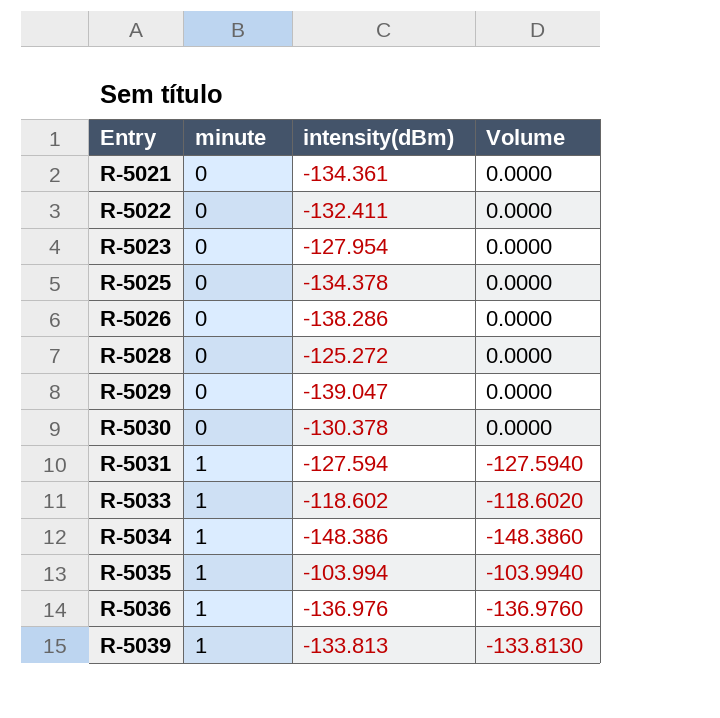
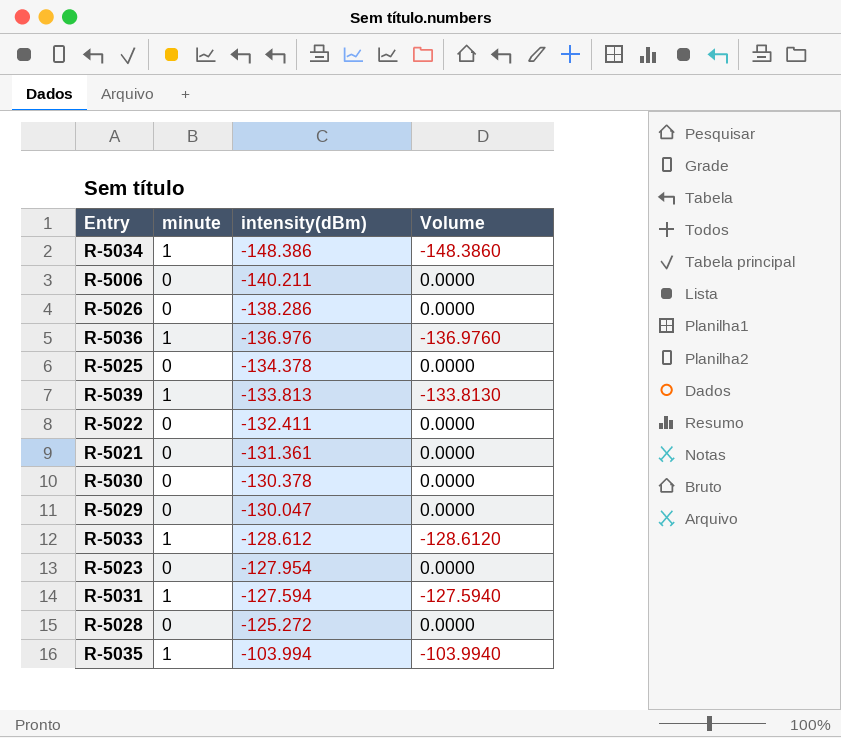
row order: Entry ascending -> intensity(dBm) ascending
row R-5006: none -> 0 | -140.211 | 0.0000
R-5021 | intensity(dBm): -134.361 -> -131.361
R-5029 | intensity(dBm): -139.047 -> -130.047
R-5033 | intensity(dBm): -118.602 -> -128.612
R-5033 | Volume: -118.6020 -> -128.6120

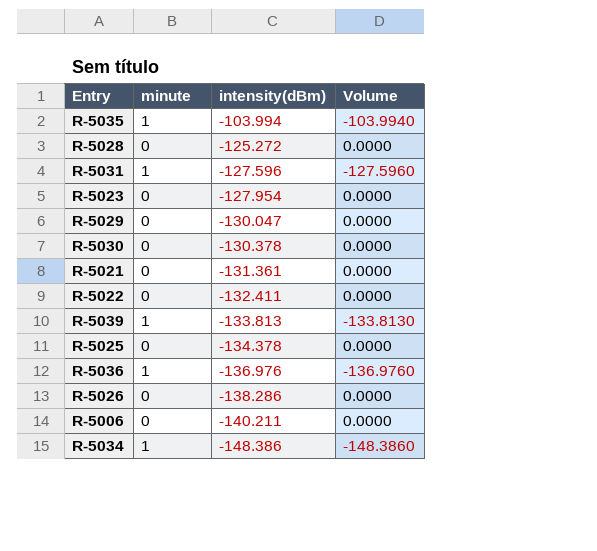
row order: intensity(dBm) ascending -> intensity(dBm) descending
row R-5033: 1 | -128.612 | -128.6120 -> none
R-5031 | intensity(dBm): -127.594 -> -127.596
R-5031 | Volume: -127.5940 -> -127.5960

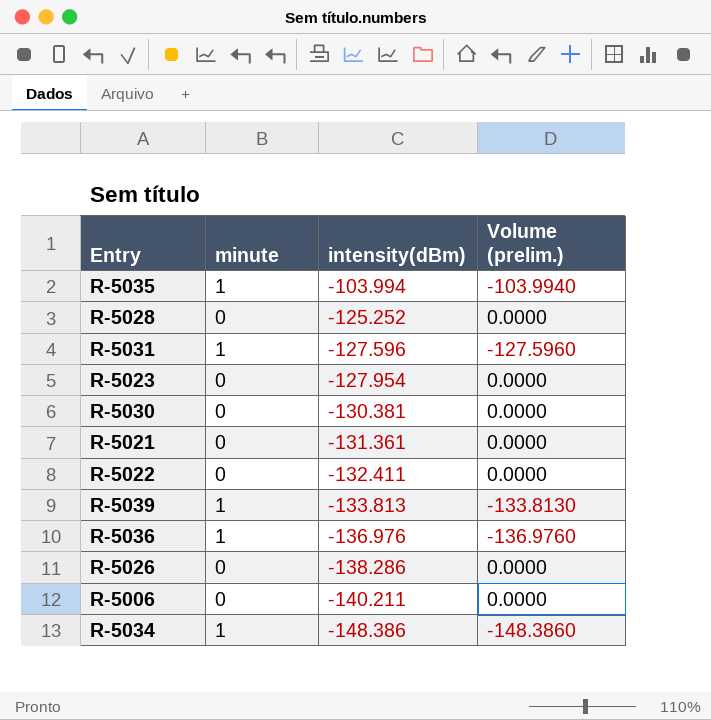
column name: Volume -> Volume (prelim.)
row R-5029: 0 | -130.047 | 0.0000 -> none
row R-5025: 0 | -134.378 | 0.0000 -> none
R-5028 | intensity(dBm): -125.272 -> -125.252
R-5030 | intensity(dBm): -130.378 -> -130.381

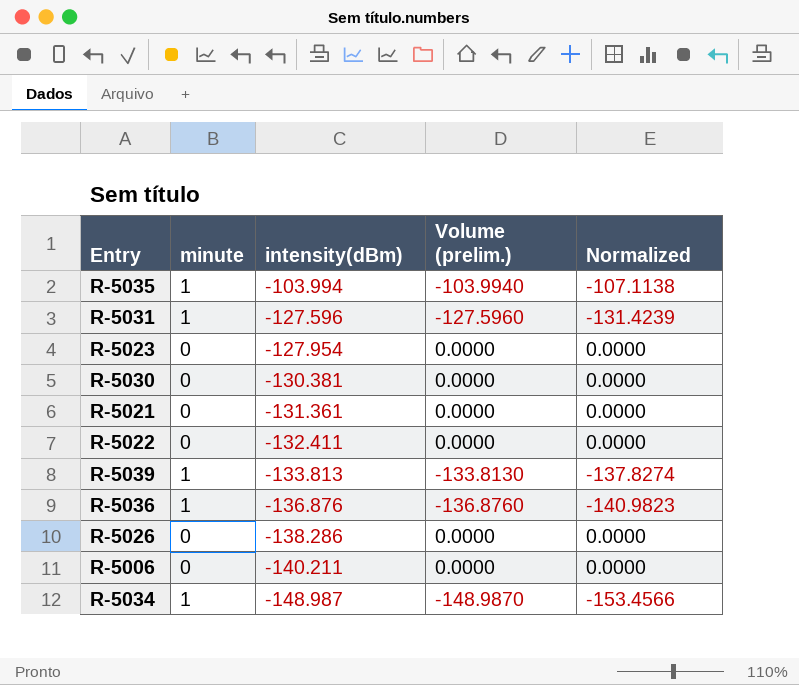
column Normalized | formula: none -> [Volume (prelim.)] * 1.03
row R-5028: 0 | -125.252 | 0.0000 -> none
R-5036 | intensity(dBm): -136.976 -> -136.876
R-5036 | Volume (prelim.): -136.9760 -> -136.8760
R-5034 | intensity(dBm): -148.386 -> -148.987
R-5034 | Volume (prelim.): -148.3860 -> -148.9870

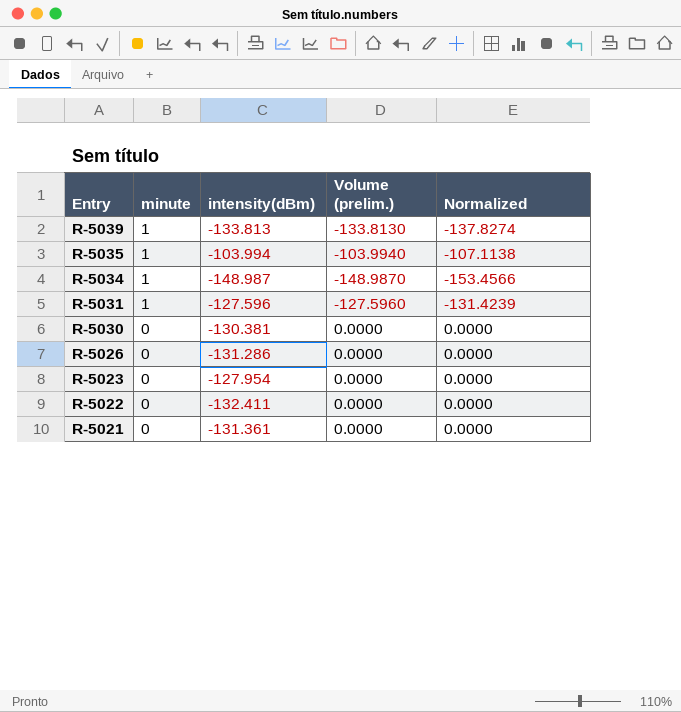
row order: intensity(dBm) descending -> Entry descending
row R-5036: 1 | -136.876 | -136.8760 | -140.9823 -> none
row R-5006: 0 | -140.211 | 0.0000 | 0.0000 -> none
R-5026 | intensity(dBm): -138.286 -> -131.286

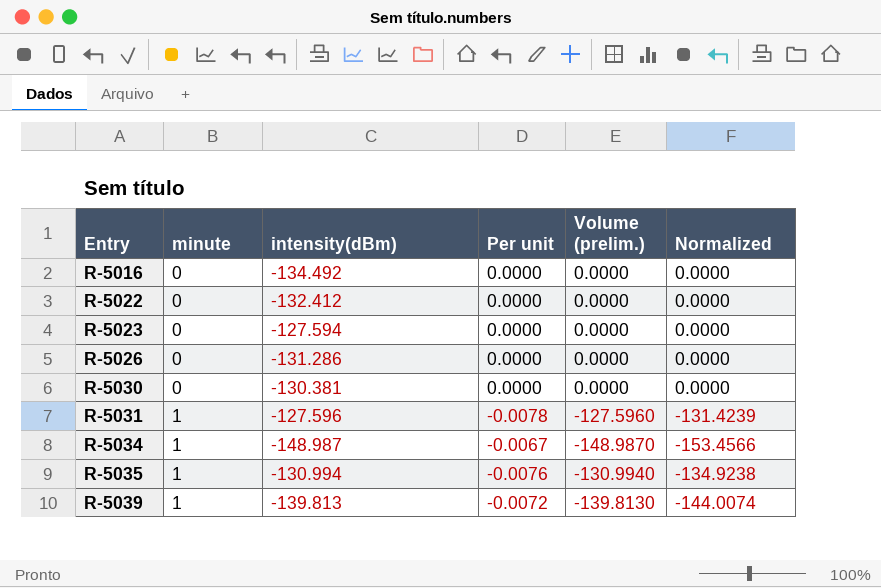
row order: Entry descending -> Entry ascending
column Per unit | formula: none -> [minute] / [intensity(dBm)]
row R-5021: 0 | -131.361 | 0.0000 | 0.0000 -> none
row R-5016: none -> 0 | -134.492 | 0.0000 | 0.0000 | 0.0000
R-5022 | intensity(dBm): -132.411 -> -132.412
R-5023 | intensity(dBm): -127.954 -> -127.594
R-5035 | intensity(dBm): -103.994 -> -130.994
R-5035 | Volume (prelim.): -103.9940 -> -130.9940
R-5035 | Normalized: -107.1138 -> -134.9238
R-5039 | intensity(dBm): -133.813 -> -139.813
R-5039 | Volume (prelim.): -133.8130 -> -139.8130
R-5039 | Normalized: -137.8274 -> -144.0074

